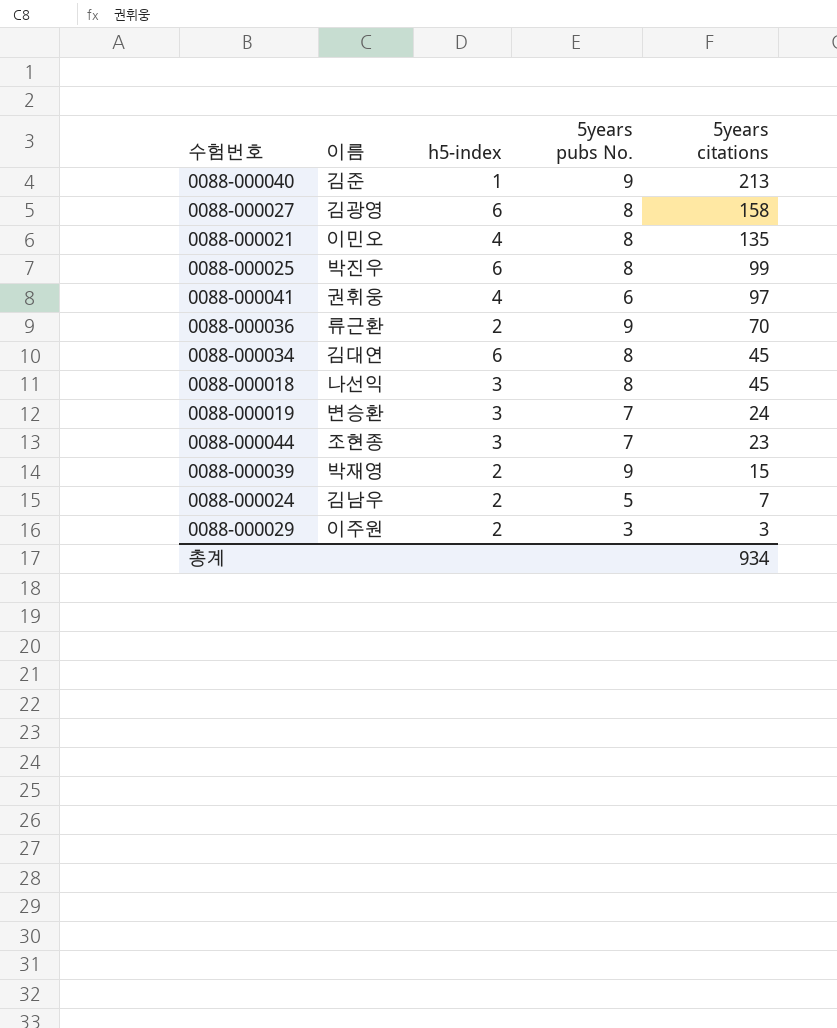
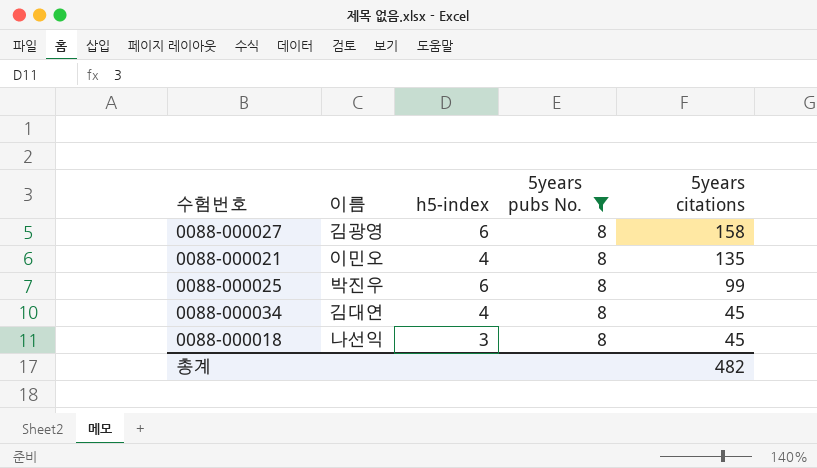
filter: none -> 5years pubs No. = 8
0088-000034 | h5-index: 6 -> 4
총계 | 5years citations: 934 -> 482

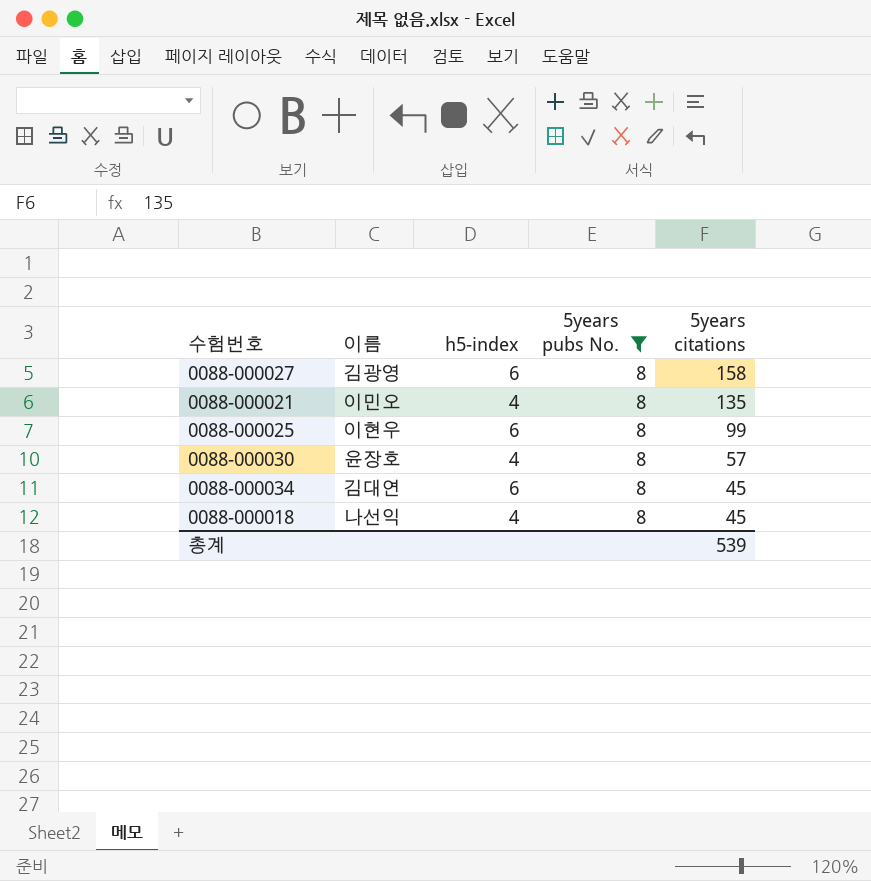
0088-000025 | 이름: 박진우 -> 이현우
row 0088-000030: none -> 윤장호 | 4 | 8 | 57
0088-000034 | h5-index: 4 -> 6
0088-000018 | h5-index: 3 -> 4
총계 | 5years citations: 482 -> 539

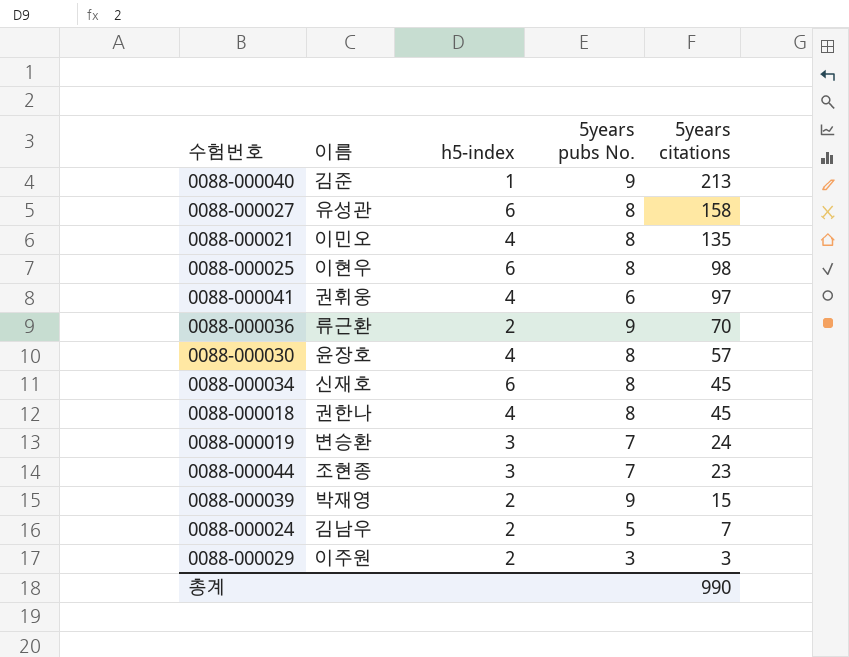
filter: 5years pubs No. = 8 -> none
0088-000027 | 이름: 김광영 -> 유성관
0088-000025 | 5years citations: 99 -> 98
0088-000034 | 이름: 김대연 -> 신재호
0088-000018 | 이름: 나선익 -> 권한나
총계 | 5years citations: 539 -> 990

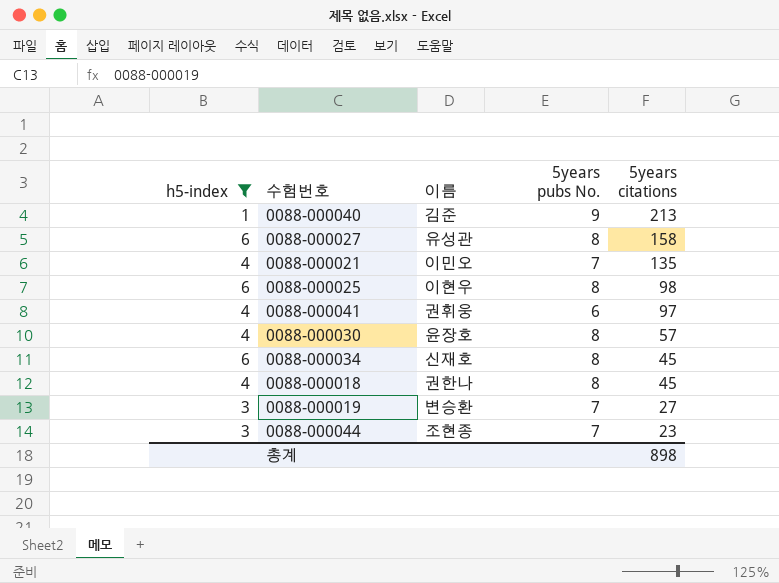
filter: none -> h5-index != 2
column h5-index | position: 3 -> 1
0088-000021 | 5years pubs No.: 8 -> 7
0088-000019 | 5years citations: 24 -> 27
총계 | 5years citations: 990 -> 898

